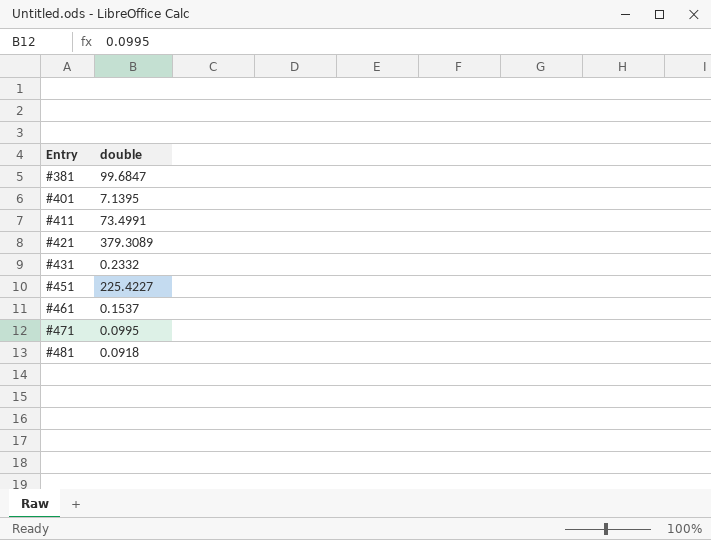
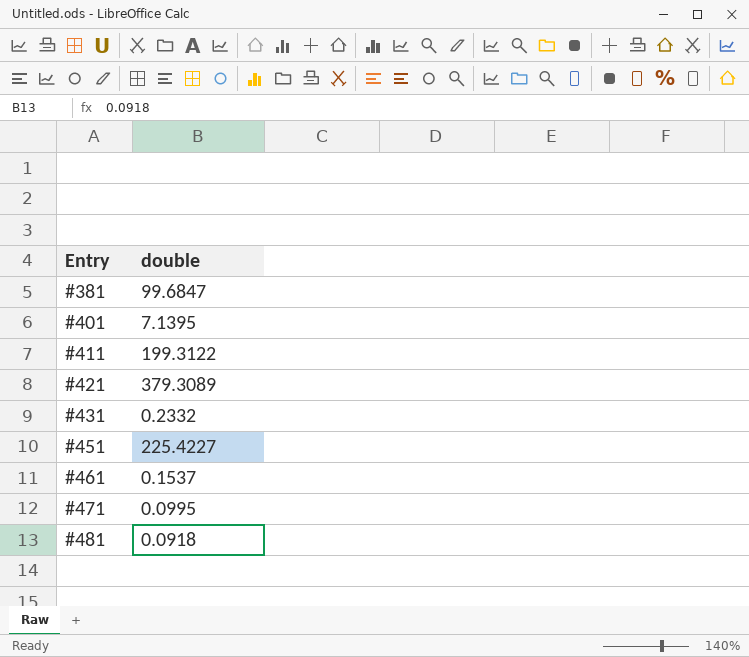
#411 | double: 73.4991 -> 199.3122

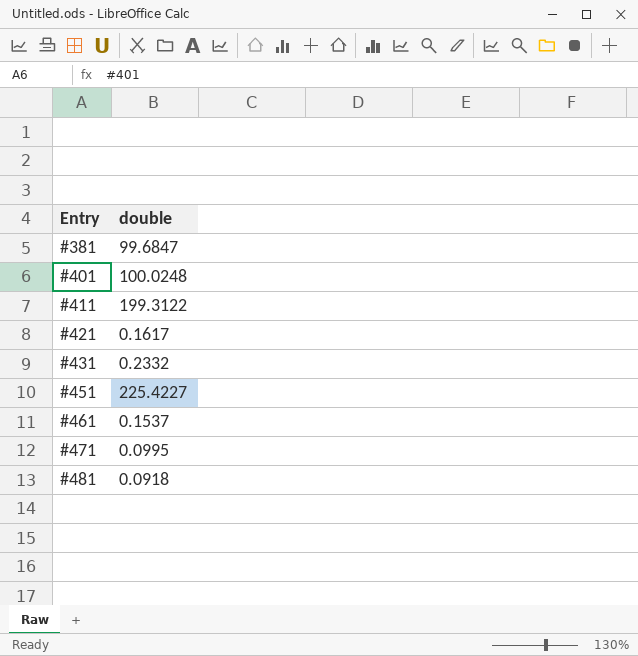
#401 | double: 7.1395 -> 100.0248
#421 | double: 379.3089 -> 0.1617

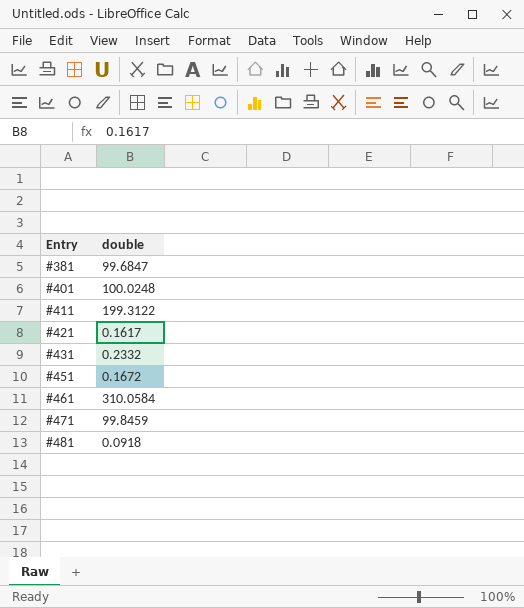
#451 | double: 225.4227 -> 0.1672
#461 | double: 0.1537 -> 310.0584
#471 | double: 0.0995 -> 99.8459

